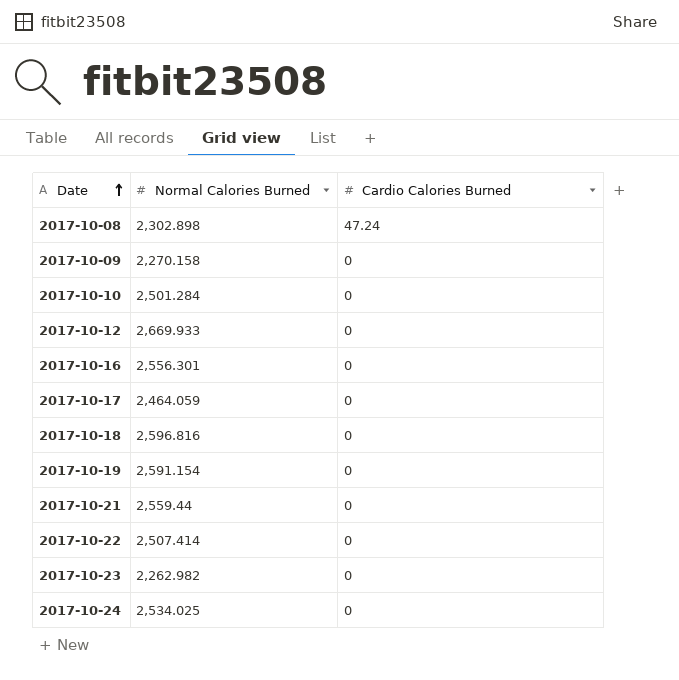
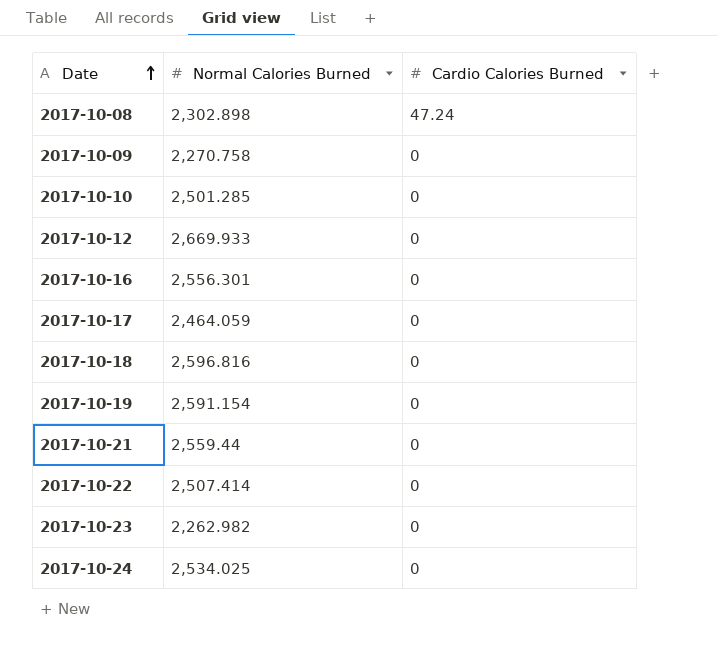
2017-10-09 | Normal Calories Burned: 2,270.158 -> 2,270.758
2017-10-10 | Normal Calories Burned: 2,501.284 -> 2,501.285

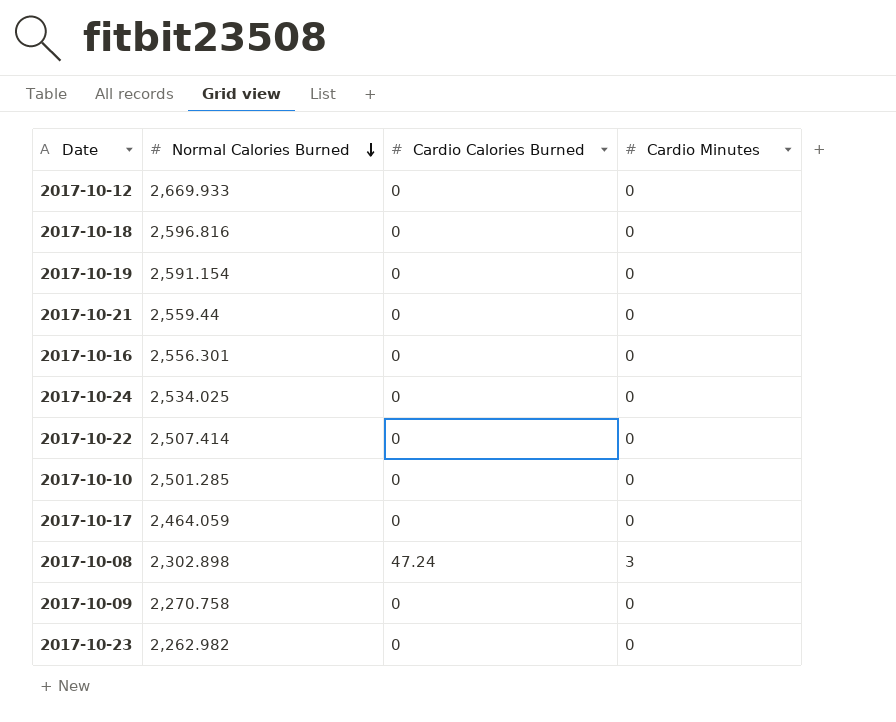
row order: Date ascending -> Normal Calories Burned descending
column Cardio Minutes | position: none -> 4

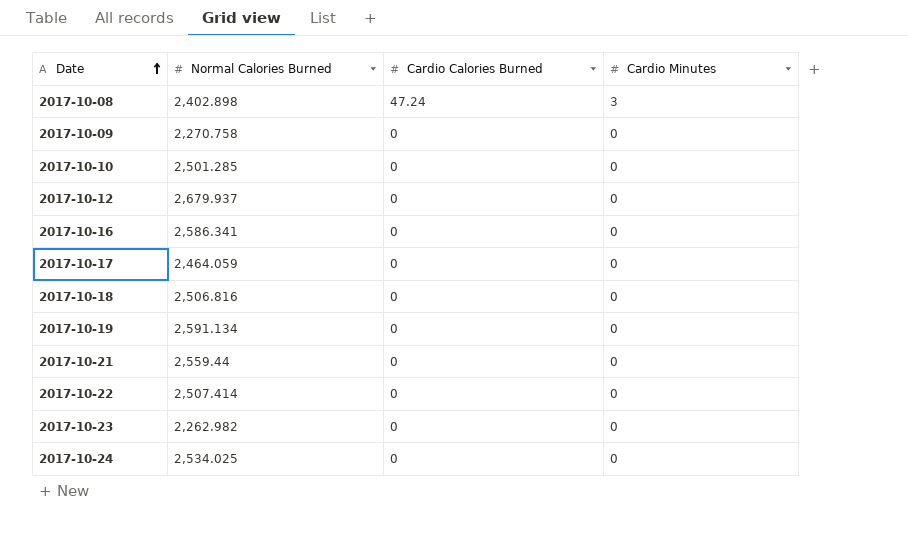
row order: Normal Calories Burned descending -> Date ascending
2017-10-08 | Normal Calories Burned: 2,302.898 -> 2,402.898
2017-10-12 | Normal Calories Burned: 2,669.933 -> 2,679.937
2017-10-16 | Normal Calories Burned: 2,556.301 -> 2,586.341
2017-10-18 | Normal Calories Burned: 2,596.816 -> 2,506.816
2017-10-19 | Normal Calories Burned: 2,591.154 -> 2,591.134

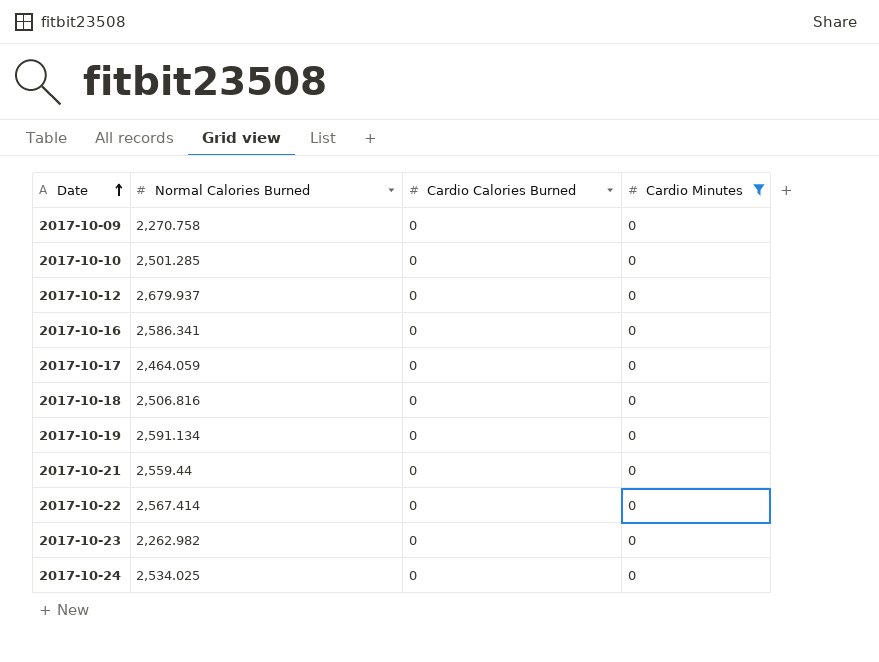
filter: none -> Cardio Minutes = 0
2017-10-22 | Normal Calories Burned: 2,507.414 -> 2,567.414

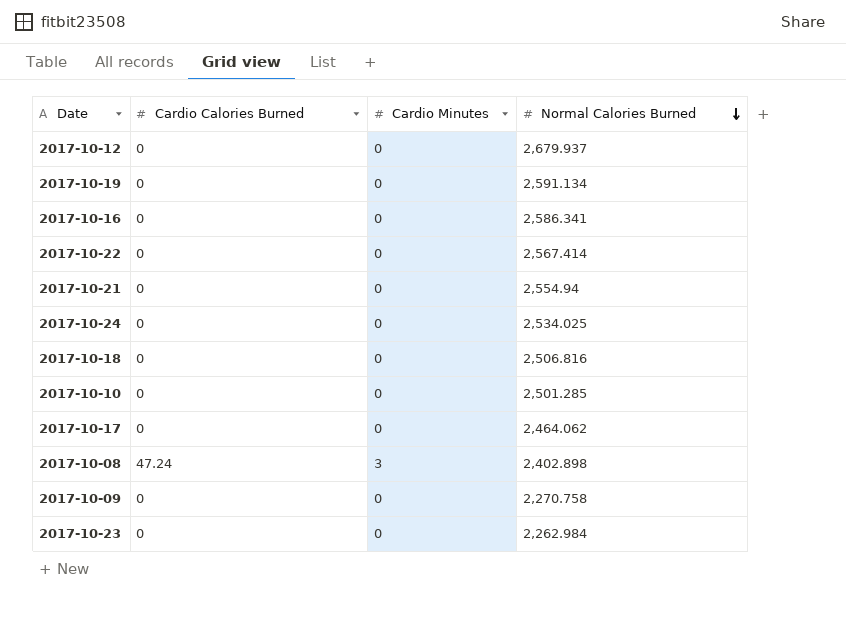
filter: Cardio Minutes = 0 -> none
row order: Date ascending -> Normal Calories Burned descending
column Normal Calories Burned | position: 2 -> 4
2017-10-21 | Normal Calories Burned: 2,559.44 -> 2,554.94
2017-10-17 | Normal Calories Burned: 2,464.059 -> 2,464.062
2017-10-23 | Normal Calories Burned: 2,262.982 -> 2,262.984

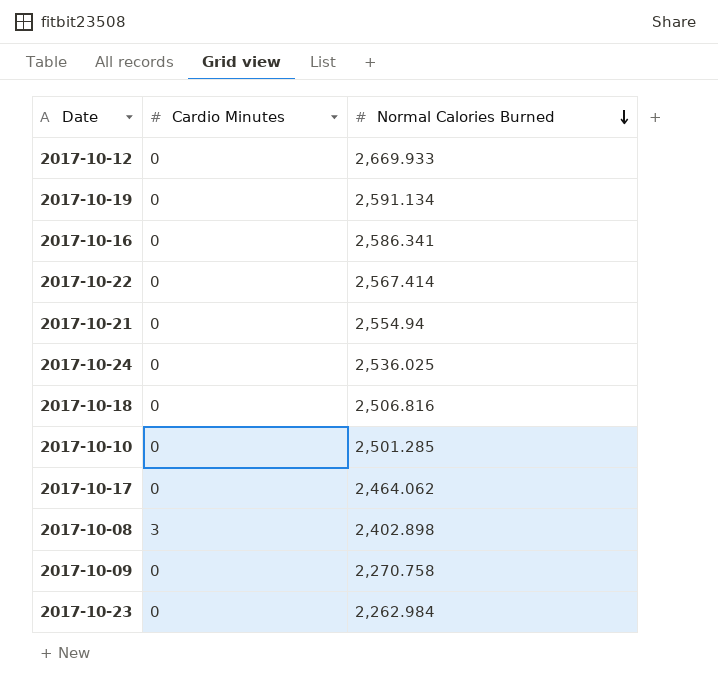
column Cardio Calories Burned | position: 2 -> none
2017-10-12 | Normal Calories Burned: 2,679.937 -> 2,669.933
2017-10-24 | Normal Calories Burned: 2,534.025 -> 2,536.025

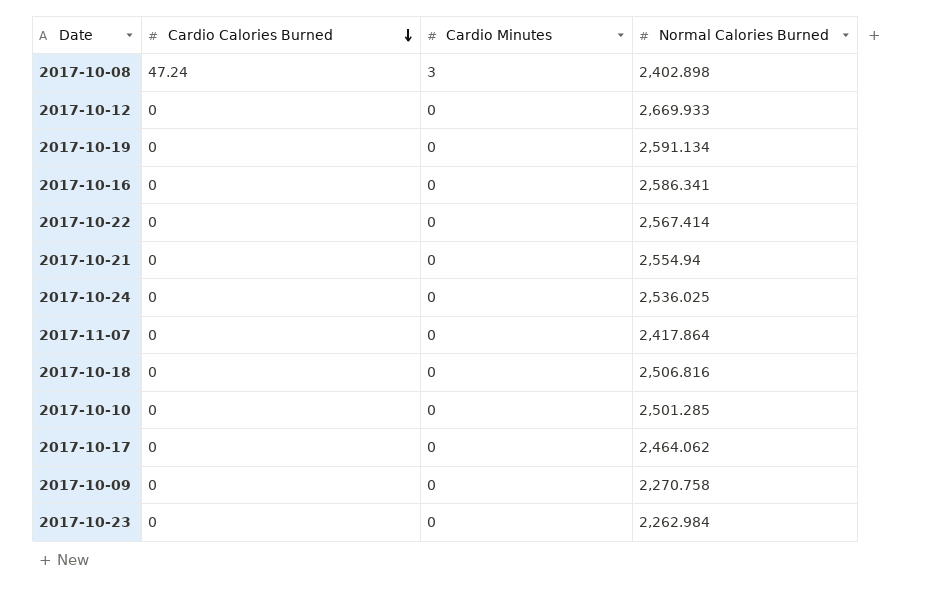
row order: Normal Calories Burned descending -> Cardio Calories Burned descending
column Cardio Calories Burned | position: none -> 2
row 2017-11-07: none -> 0 | 0 | 2,417.864

